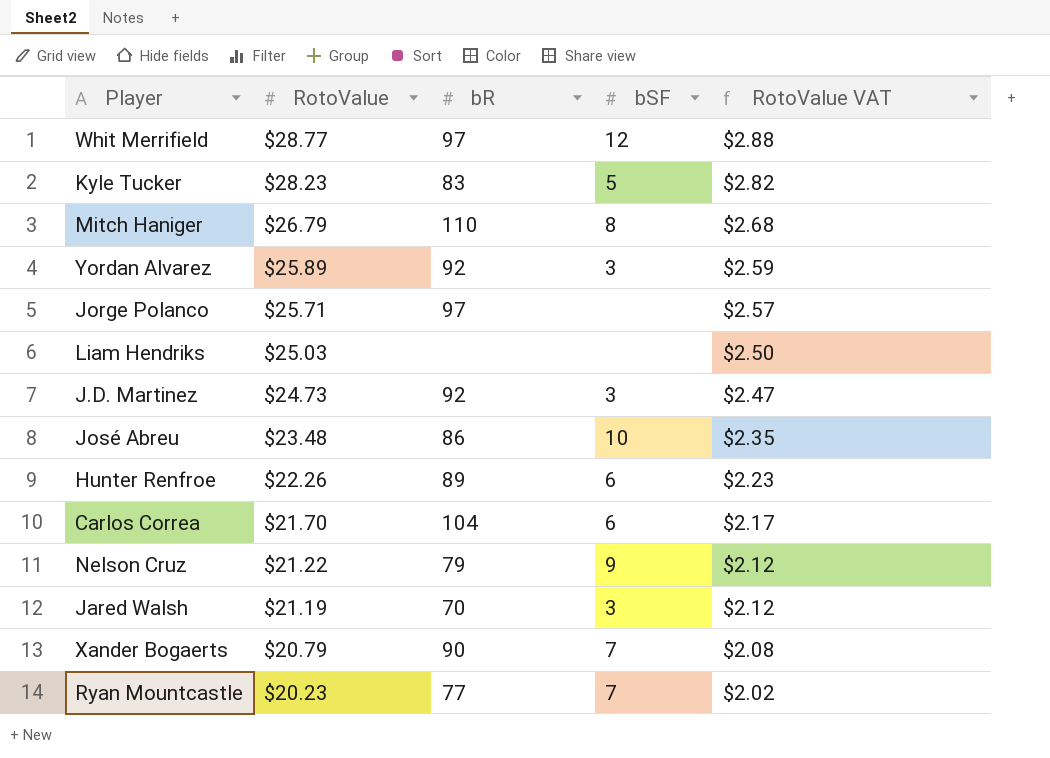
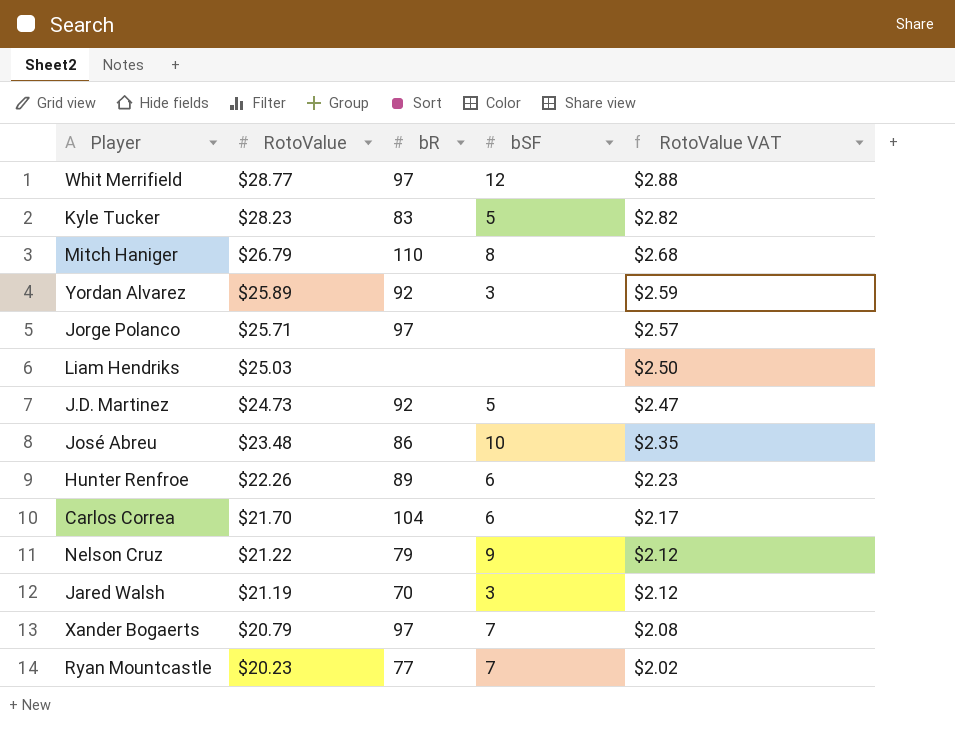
J.D. Martinez | bSF: 3 -> 5
Xander Bogaerts | bR: 90 -> 97

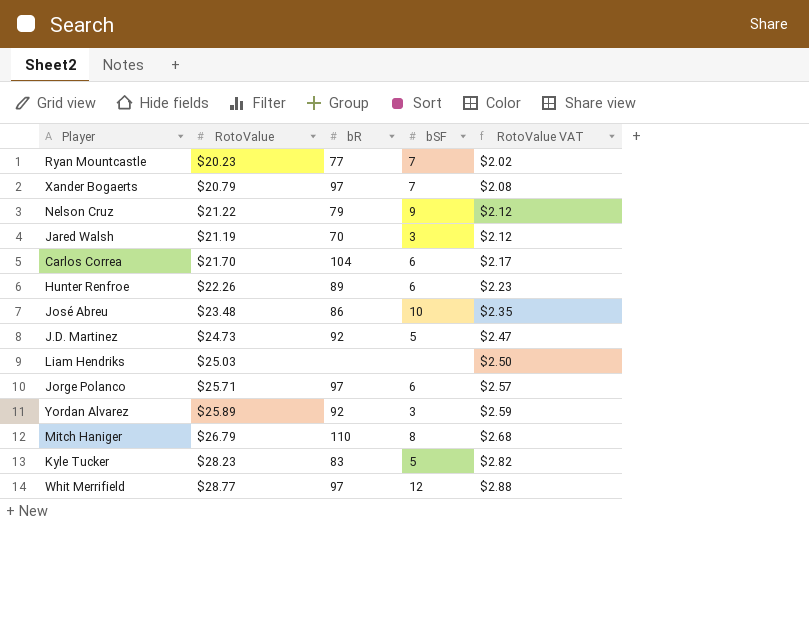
row order: RotoValue descending -> RotoValue VAT ascending
Jorge Polanco | bSF: none -> 6

